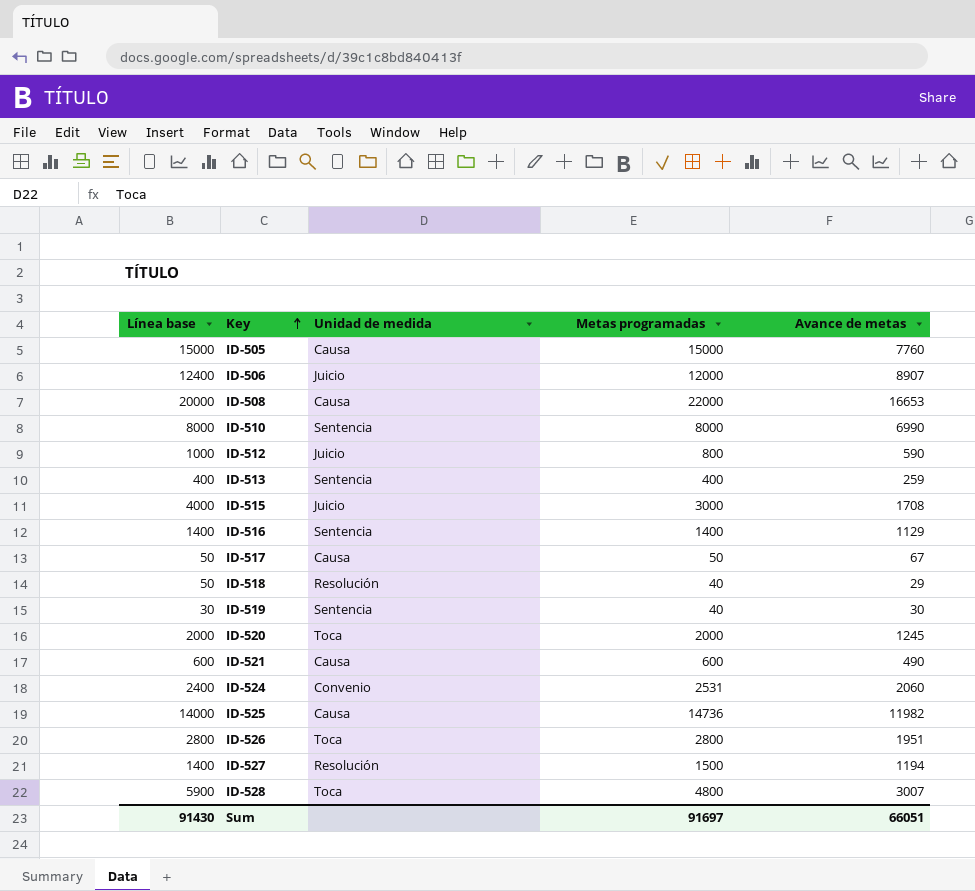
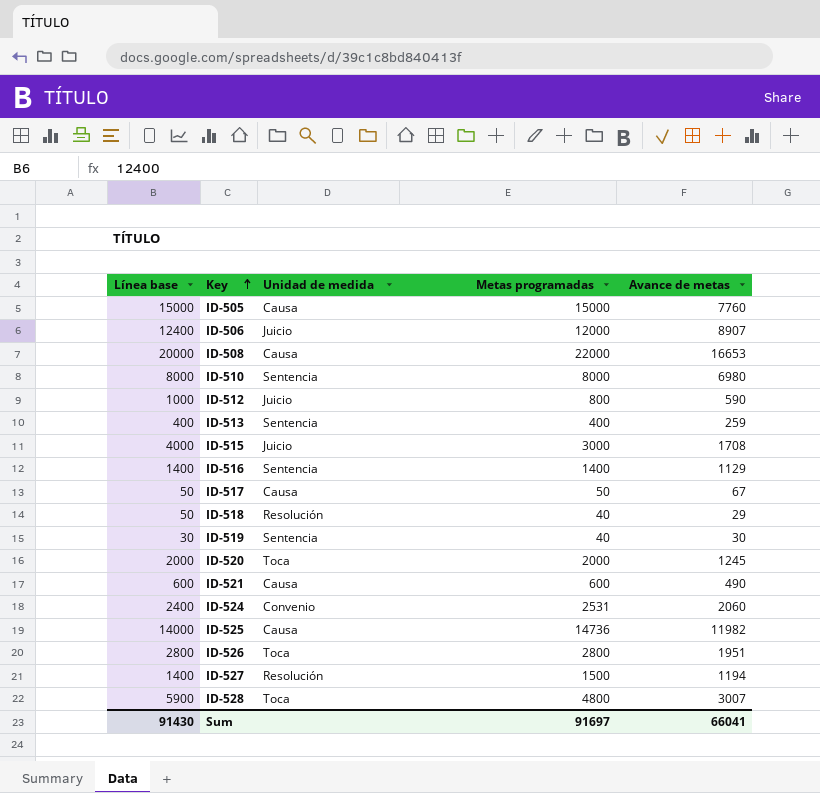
ID-510 | Avance de metas: 6990 -> 6980
Sum | Avance de metas: 66051 -> 66041

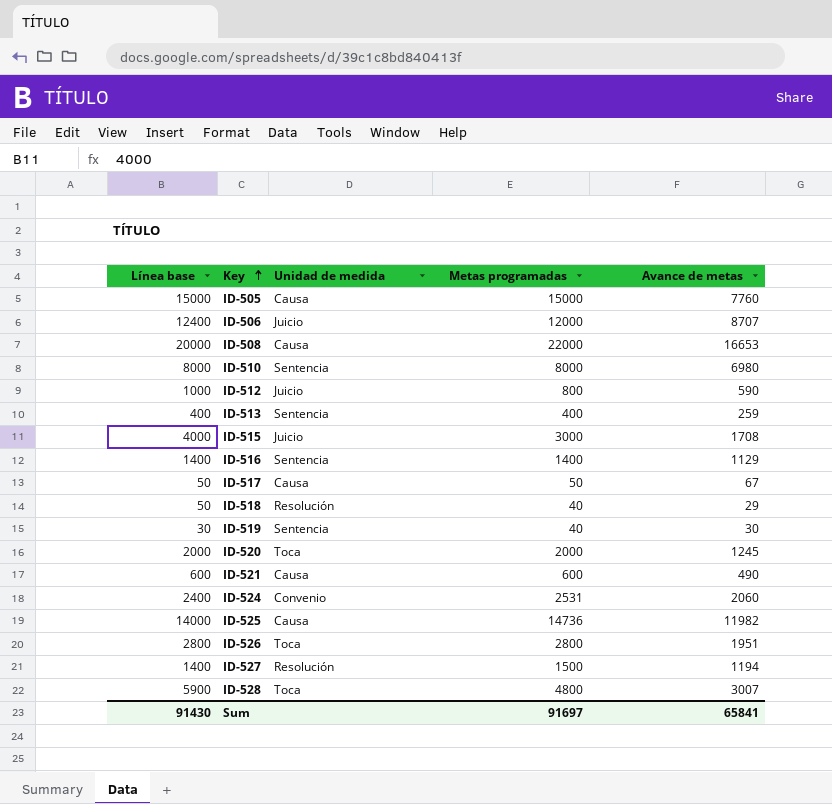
ID-506 | Avance de metas: 8907 -> 8707
Sum | Avance de metas: 66041 -> 65841

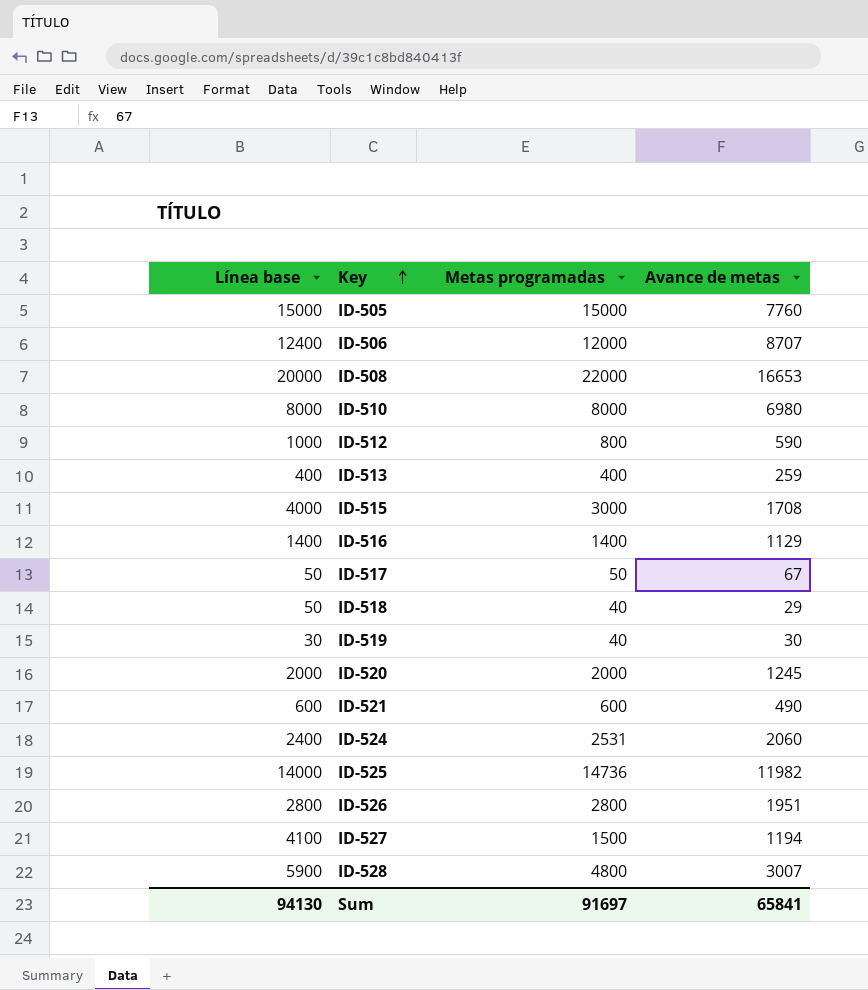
column Unidad de medida | position: 3 -> none
ID-527 | Línea base: 1400 -> 4100
Sum | Línea base: 91430 -> 94130

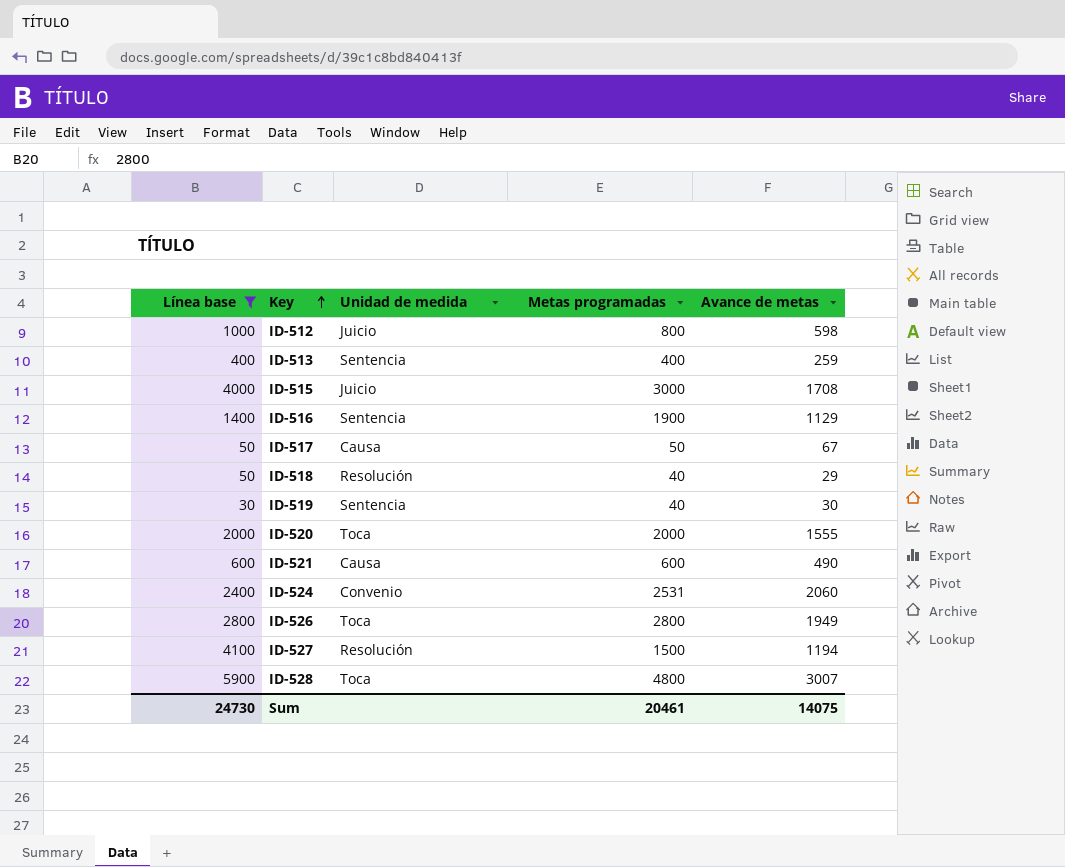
filter: none -> Línea base <= 5900
column Unidad de medida | position: none -> 3
ID-512 | Avance de metas: 590 -> 598
ID-516 | Metas programadas: 1400 -> 1900
ID-520 | Avance de metas: 1245 -> 1555
ID-526 | Avance de metas: 1951 -> 1949
Sum | Línea base: 94130 -> 24730
Sum | Metas programadas: 91697 -> 20461
Sum | Avance de metas: 65841 -> 14075

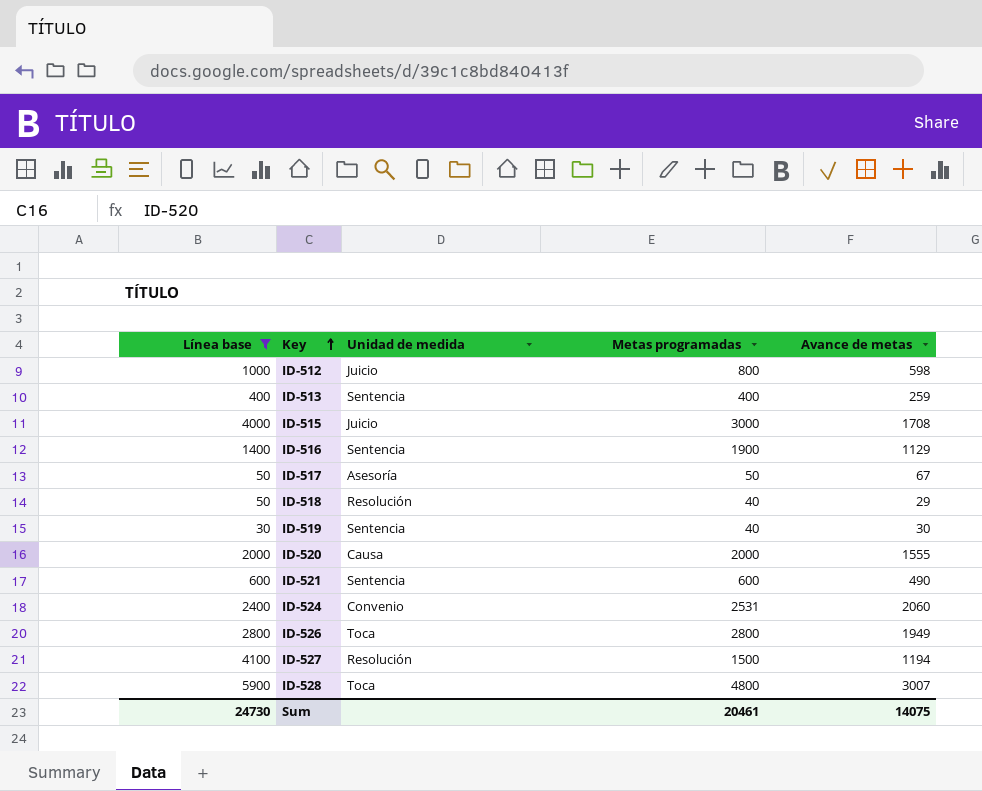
ID-517 | Unidad de medida: Causa -> Asesoría
ID-520 | Unidad de medida: Toca -> Causa
ID-521 | Unidad de medida: Causa -> Sentencia

